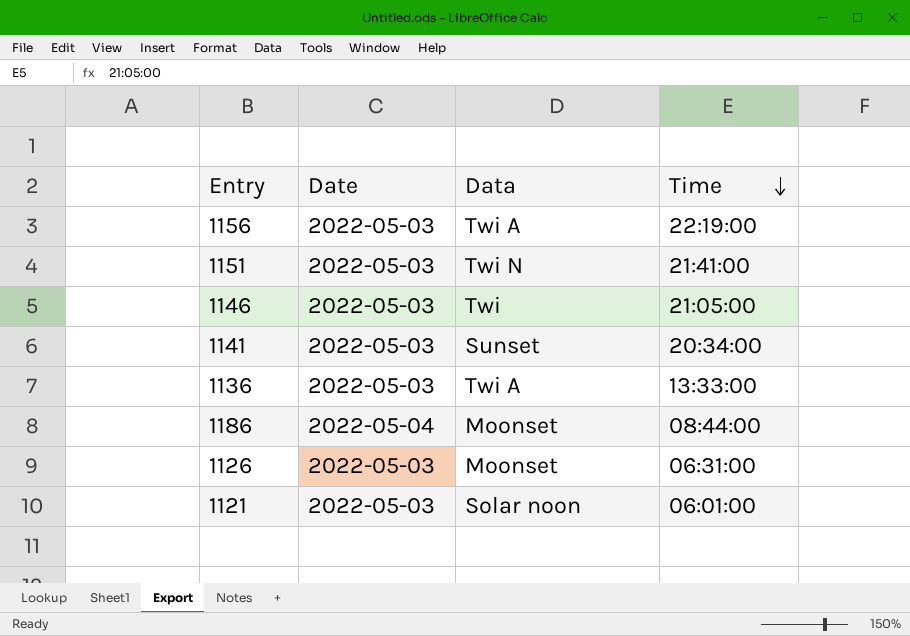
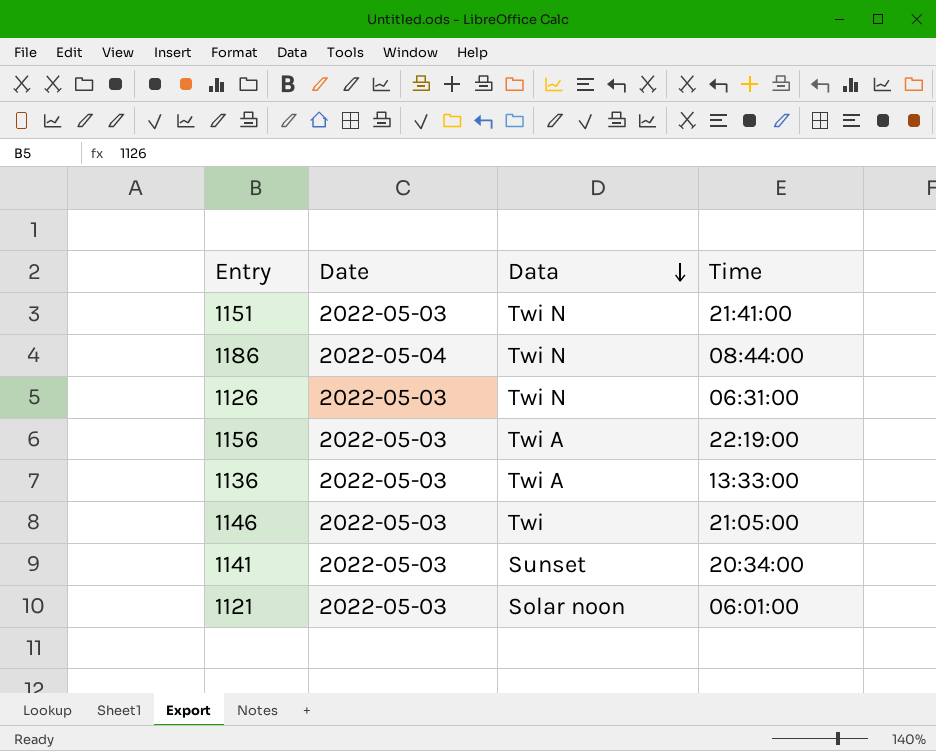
row order: Time descending -> Data descending
1186 | Data: Moonset -> Twi N
1126 | Data: Moonset -> Twi N

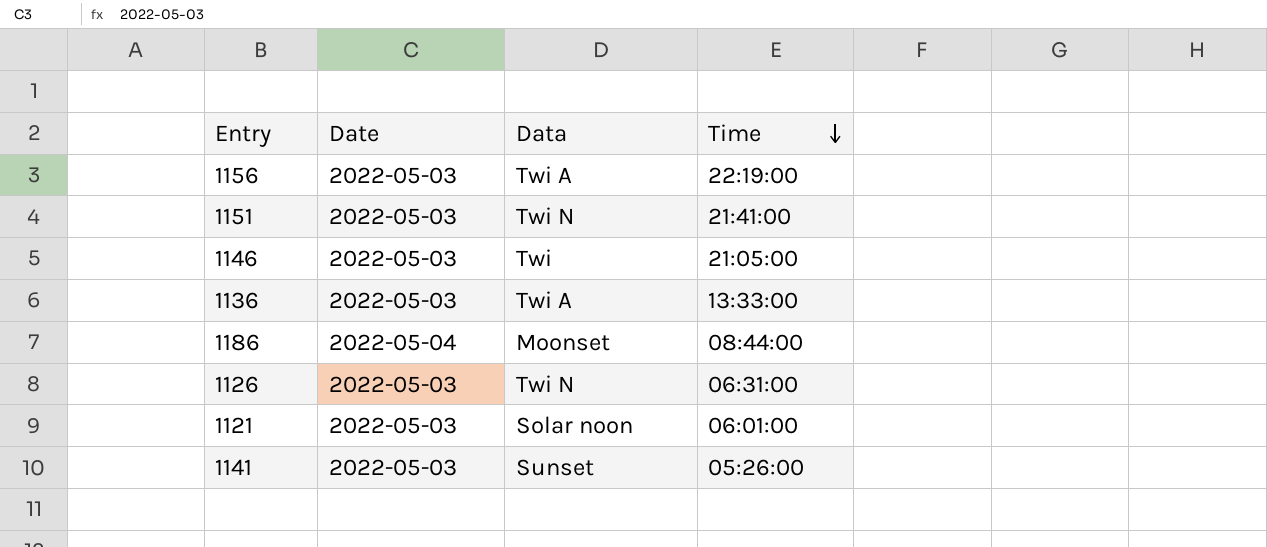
row order: Data descending -> Time descending
1186 | Data: Twi N -> Moonset
1141 | Time: 20:34:00 -> 05:26:00

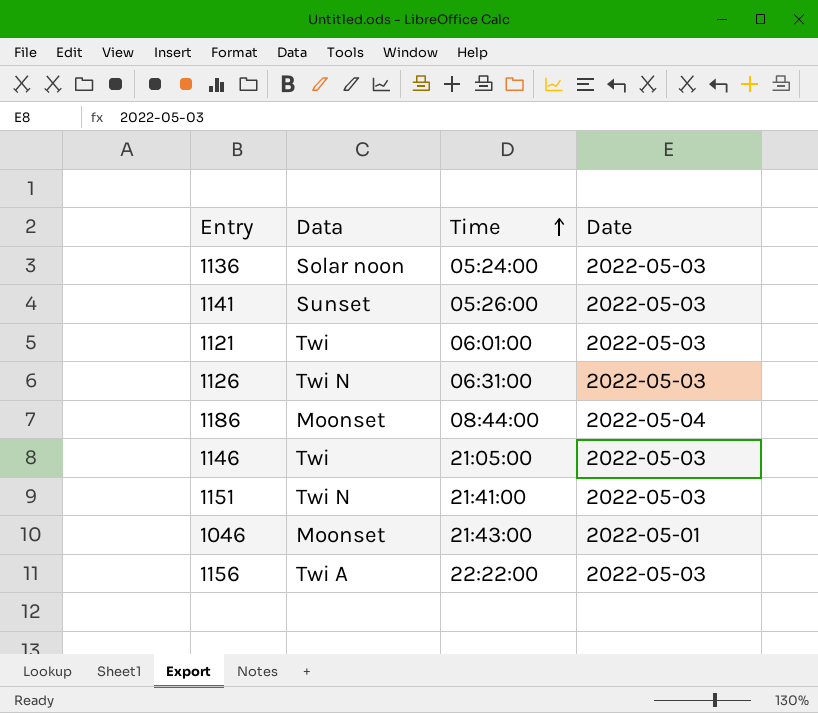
row order: Time descending -> Time ascending
column Date | position: 2 -> 4
1136 | Data: Twi A -> Solar noon
1136 | Time: 13:33:00 -> 05:24:00
1121 | Data: Solar noon -> Twi
row 1046: none -> Moonset | 21:43:00 | 2022-05-01
1156 | Time: 22:19:00 -> 22:22:00

